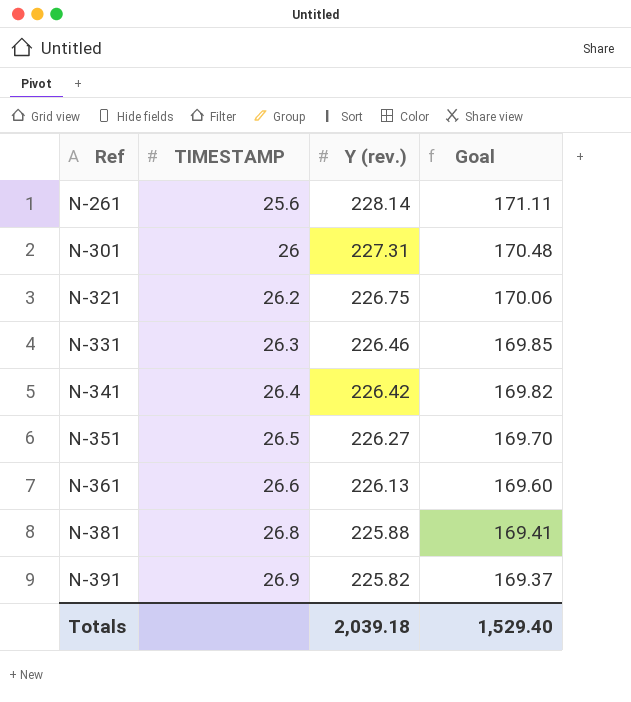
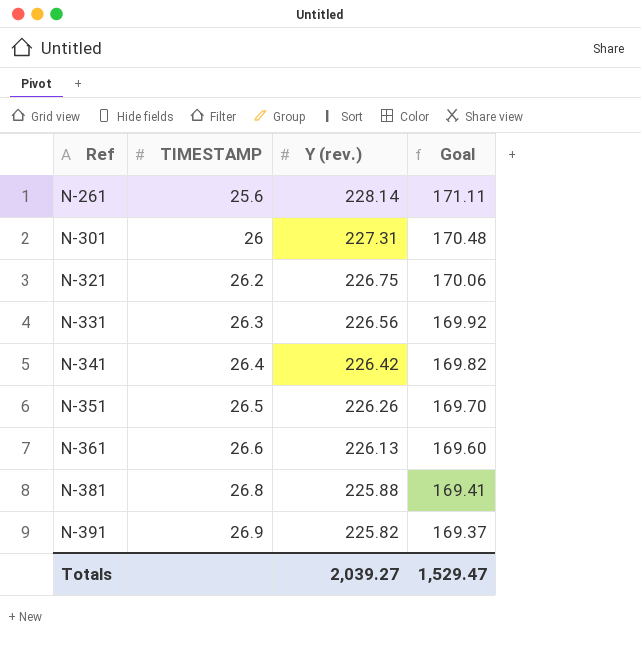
N-331 | Y (rev.): 226.46 -> 226.56
N-331 | Goal: 169.85 -> 169.92
N-351 | Y (rev.): 226.27 -> 226.26
Totals | Y (rev.): 2,039.18 -> 2,039.27
Totals | Goal: 1,529.40 -> 1,529.47

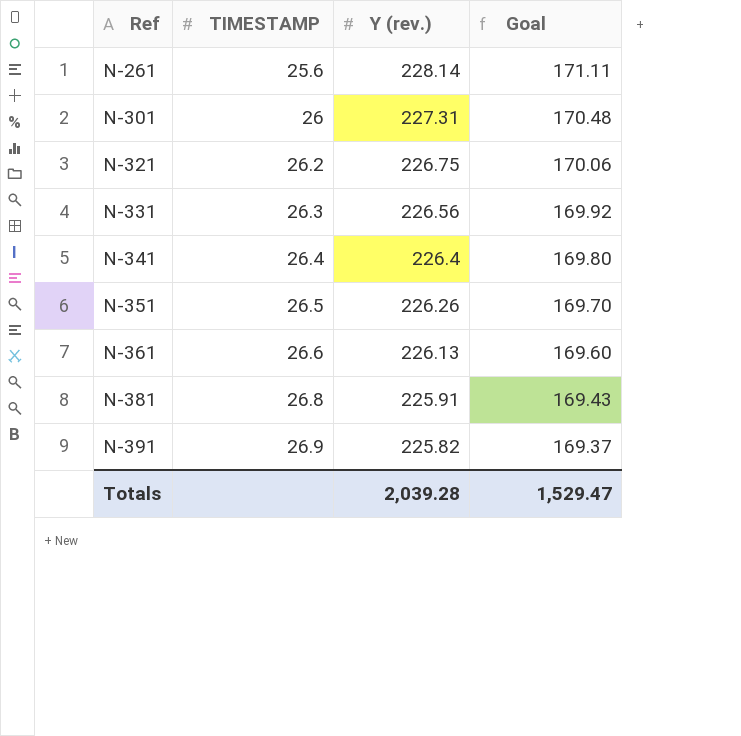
N-341 | Y (rev.): 226.42 -> 226.4
N-341 | Goal: 169.82 -> 169.80
N-381 | Y (rev.): 225.88 -> 225.91
N-381 | Goal: 169.41 -> 169.43
Totals | Y (rev.): 2,039.27 -> 2,039.28

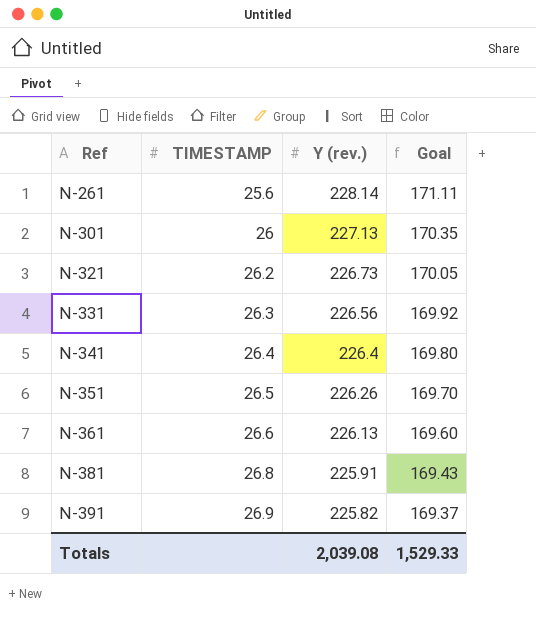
N-301 | Y (rev.): 227.31 -> 227.13
N-301 | Goal: 170.48 -> 170.35
N-321 | Y (rev.): 226.75 -> 226.73
N-321 | Goal: 170.06 -> 170.05
Totals | Y (rev.): 2,039.28 -> 2,039.08
Totals | Goal: 1,529.47 -> 1,529.33

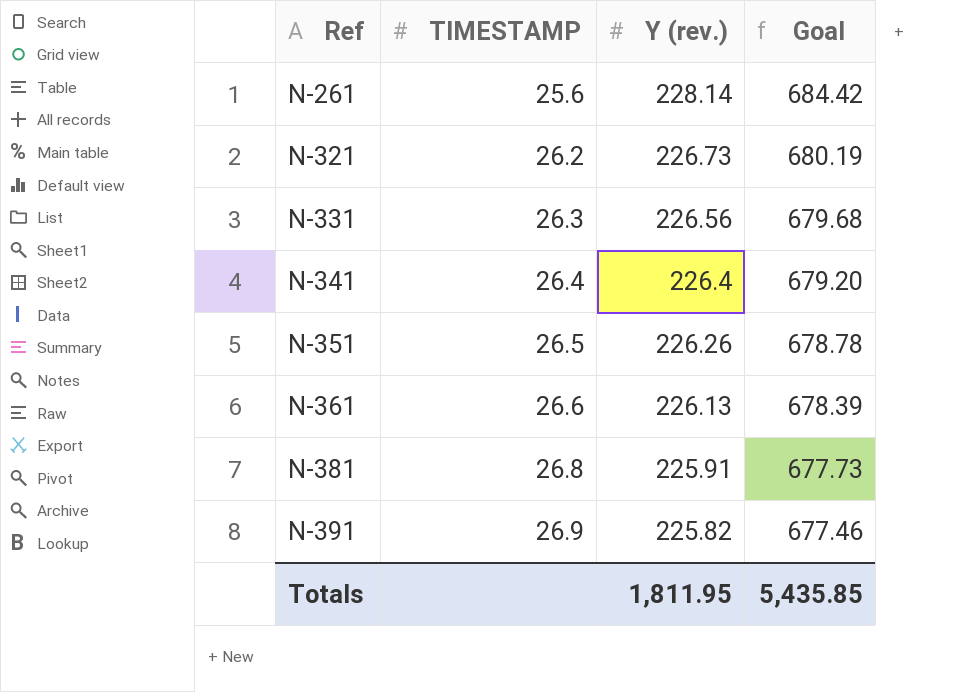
column Goal | formula: [Y (rev.)] * 0.75 -> [Y (rev.)] * 3
row N-301: 26 | 227.13 | 170.35 -> none
Totals | Y (rev.): 2,039.08 -> 1,811.95
Totals | Goal: 1,529.33 -> 5,435.85

